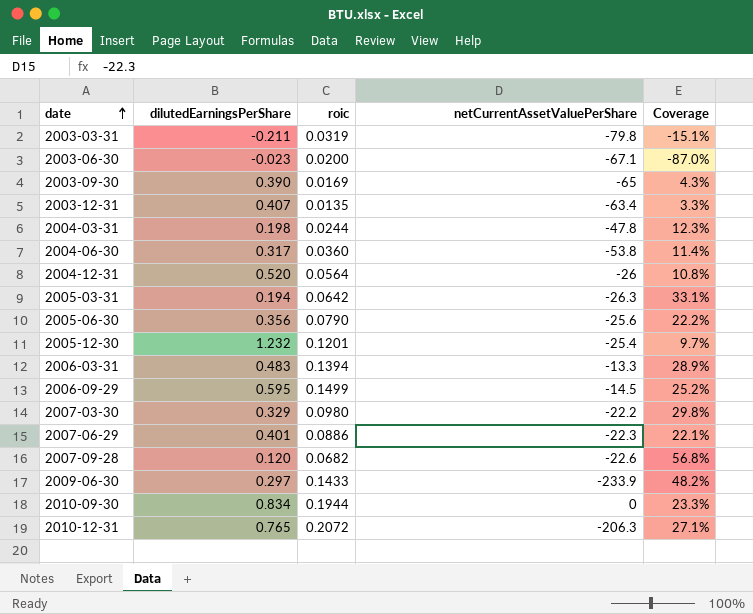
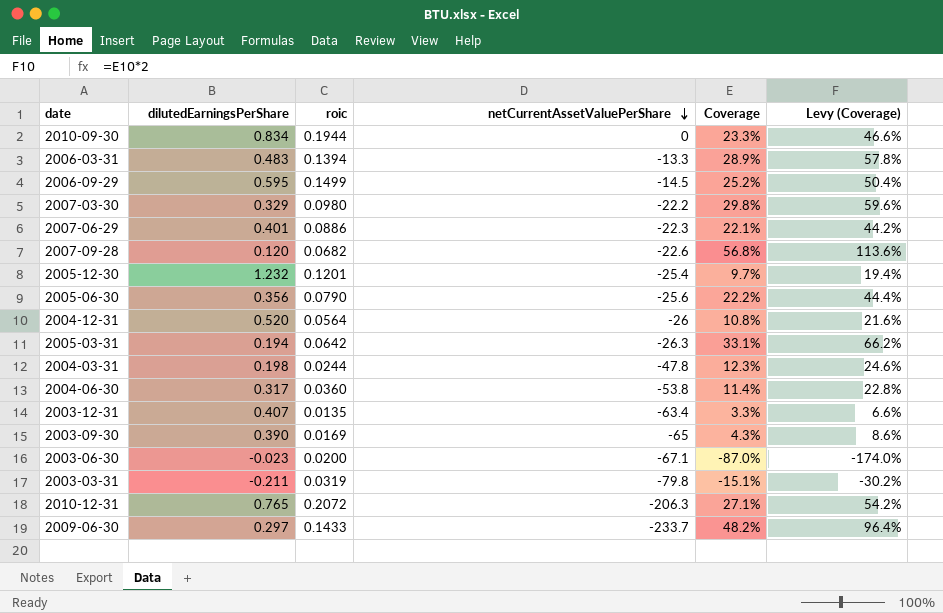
row order: date ascending -> netCurrentAssetValuePerShare descending
column Levy (Coverage) | formula: none -> [Coverage] * 2
2009-06-30 | netCurrentAssetValuePerShare: -233.9 -> -233.7

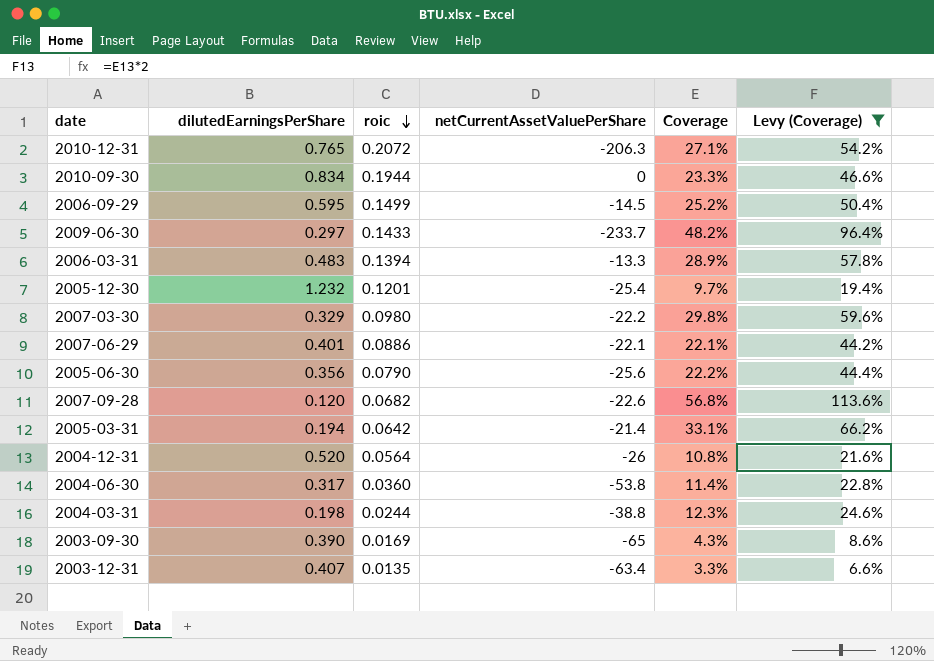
filter: none -> Levy (Coverage) >= 6.6%
row order: netCurrentAssetValuePerShare descending -> roic descending
2007-06-29 | netCurrentAssetValuePerShare: -22.3 -> -22.1
2005-03-31 | netCurrentAssetValuePerShare: -26.3 -> -21.4
2004-03-31 | netCurrentAssetValuePerShare: -47.8 -> -38.8

